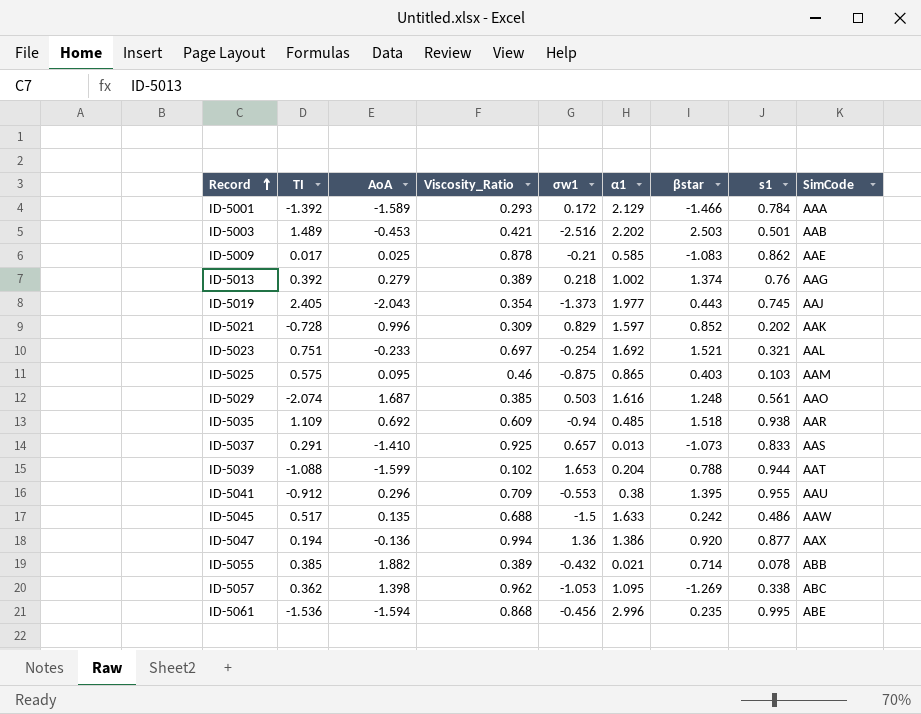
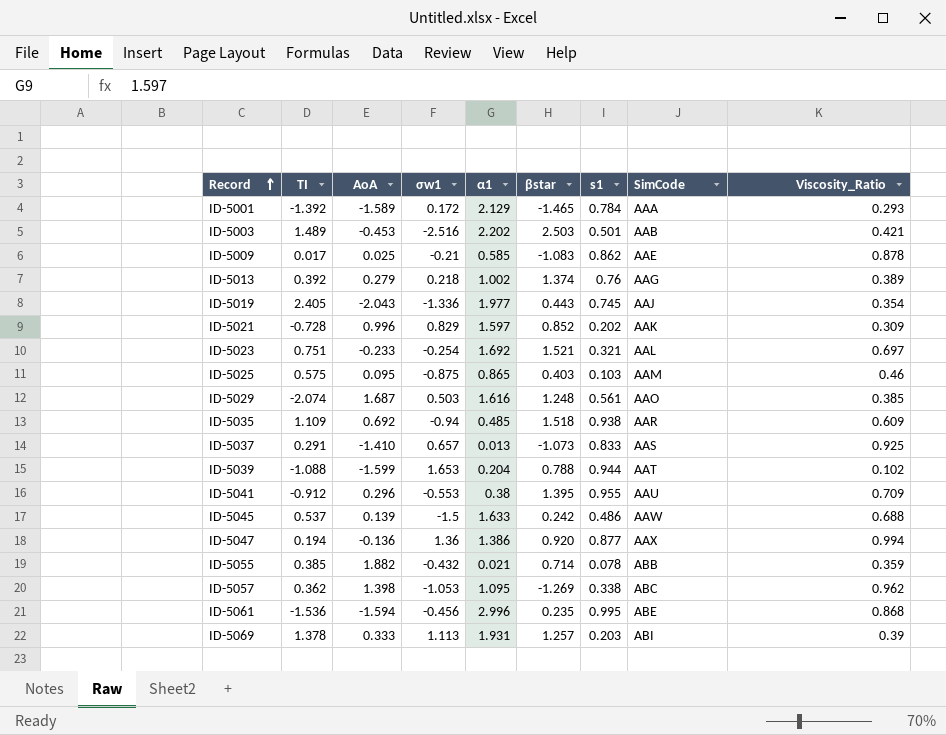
column Viscosity_Ratio | position: 4 -> 9
ID-5001 | βstar: -1.466 -> -1.465
ID-5019 | σw1: -1.373 -> -1.336
ID-5045 | TI: 0.517 -> 0.537
ID-5045 | AoA: 0.135 -> 0.139
ID-5055 | Viscosity_Ratio: 0.389 -> 0.359
row ID-5069: none -> 1.378 | 0.333 | 1.113 | 1.931 | 1.257 | 0.203 | ABI | 0.39

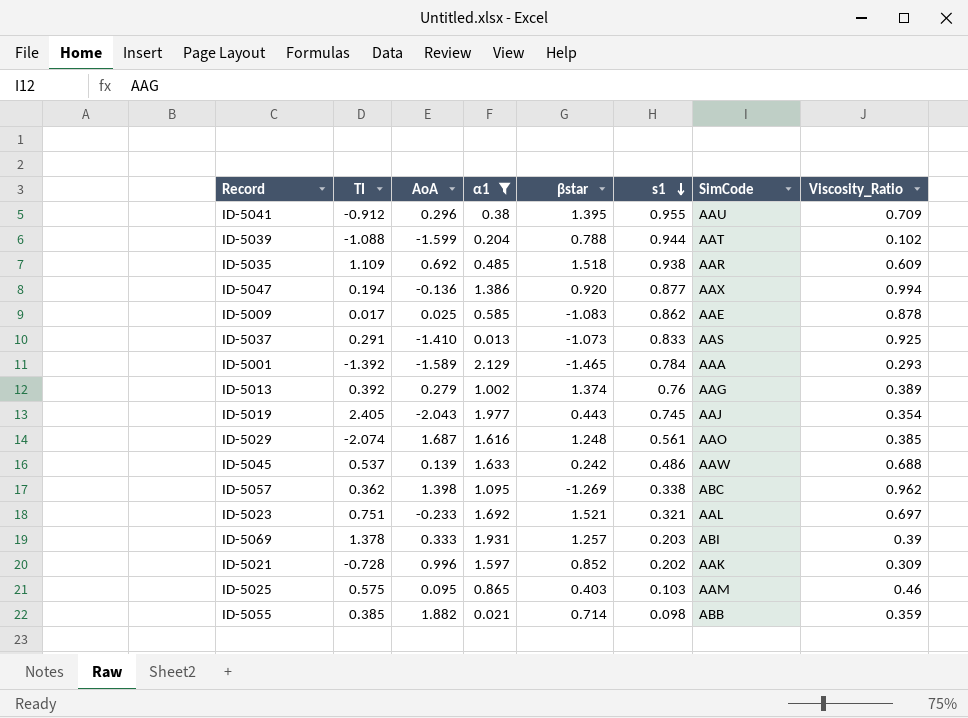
filter: none -> α1 <= 2.129
row order: Record ascending -> s1 descending
column σw1 | position: 4 -> none
ID-5055 | s1: 0.078 -> 0.098

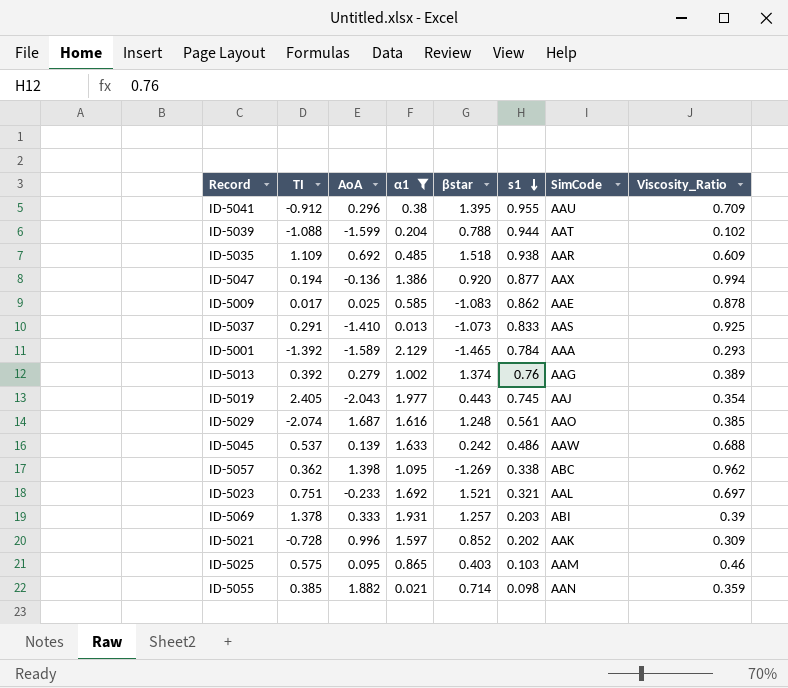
ID-5055 | SimCode: ABB -> AAN

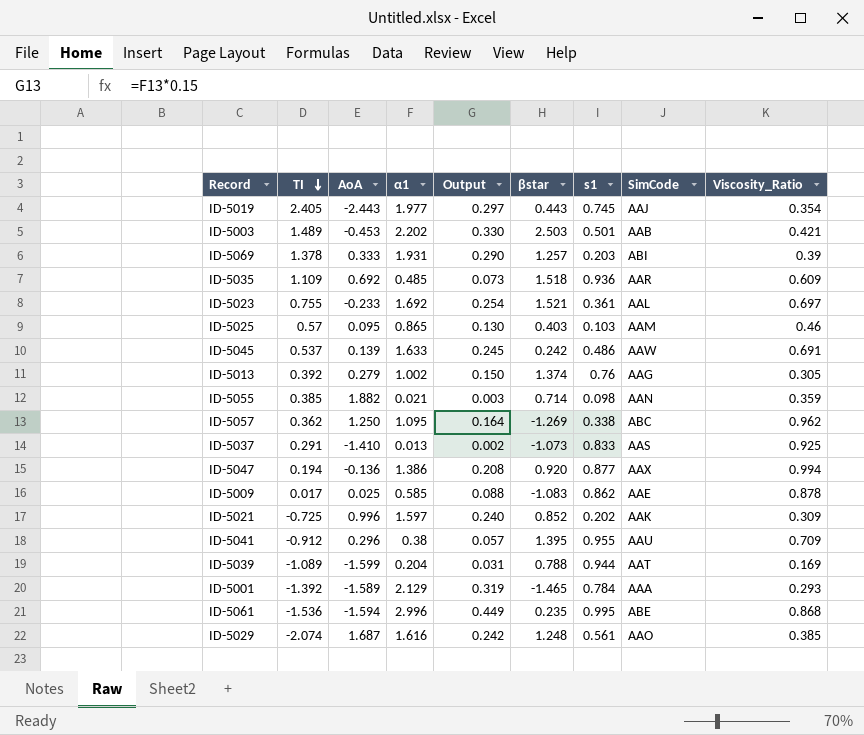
filter: α1 <= 2.129 -> none
row order: s1 descending -> TI descending
column Output | formula: none -> [α1] * 0.15
ID-5019 | AoA: -2.043 -> -2.443
ID-5035 | s1: 0.938 -> 0.936
ID-5023 | TI: 0.751 -> 0.755
ID-5023 | s1: 0.321 -> 0.361
ID-5025 | TI: 0.575 -> 0.57
ID-5045 | Viscosity_Ratio: 0.688 -> 0.691
ID-5013 | Viscosity_Ratio: 0.389 -> 0.305
ID-5057 | AoA: 1.398 -> 1.250
ID-5021 | TI: -0.728 -> -0.725
ID-5039 | TI: -1.088 -> -1.089
ID-5039 | Viscosity_Ratio: 0.102 -> 0.169

